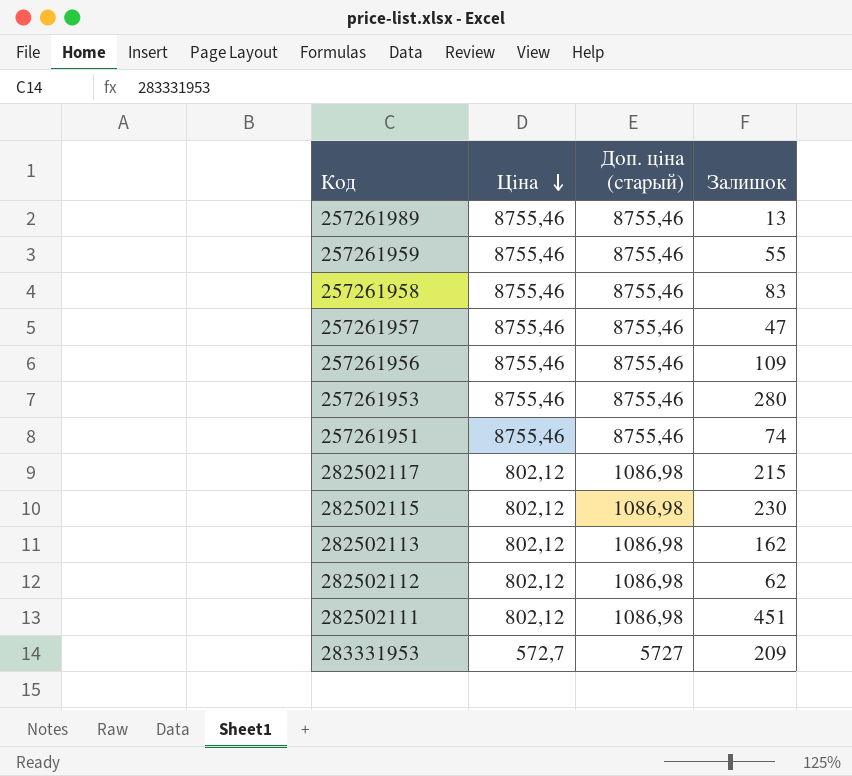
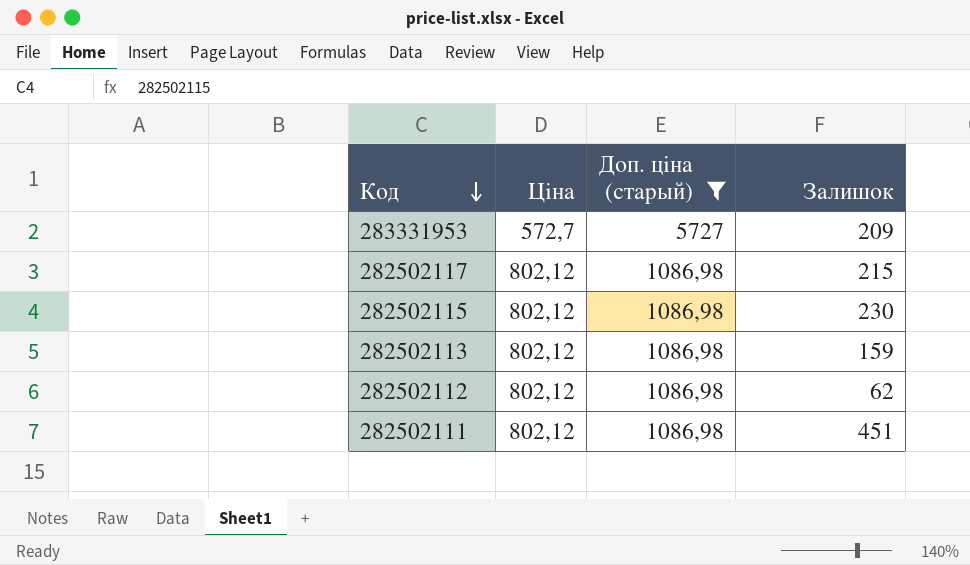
filter: none -> Доп. ціна (старый) != 8755,46
row order: Ціна descending -> Код descending
282502113 | Залишок: 162 -> 159

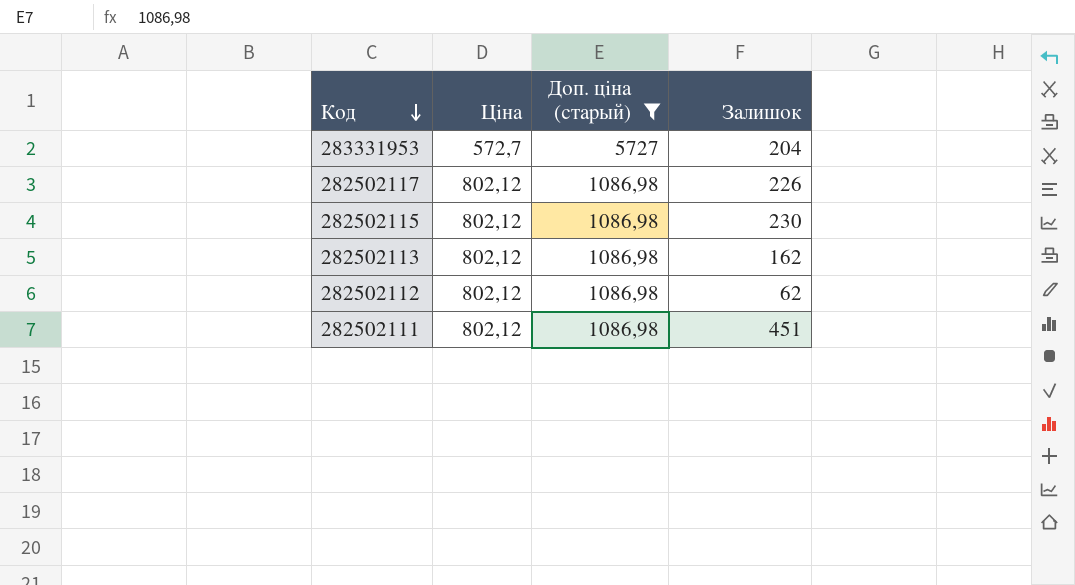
283331953 | Залишок: 209 -> 204
282502117 | Залишок: 215 -> 226
282502113 | Залишок: 159 -> 162

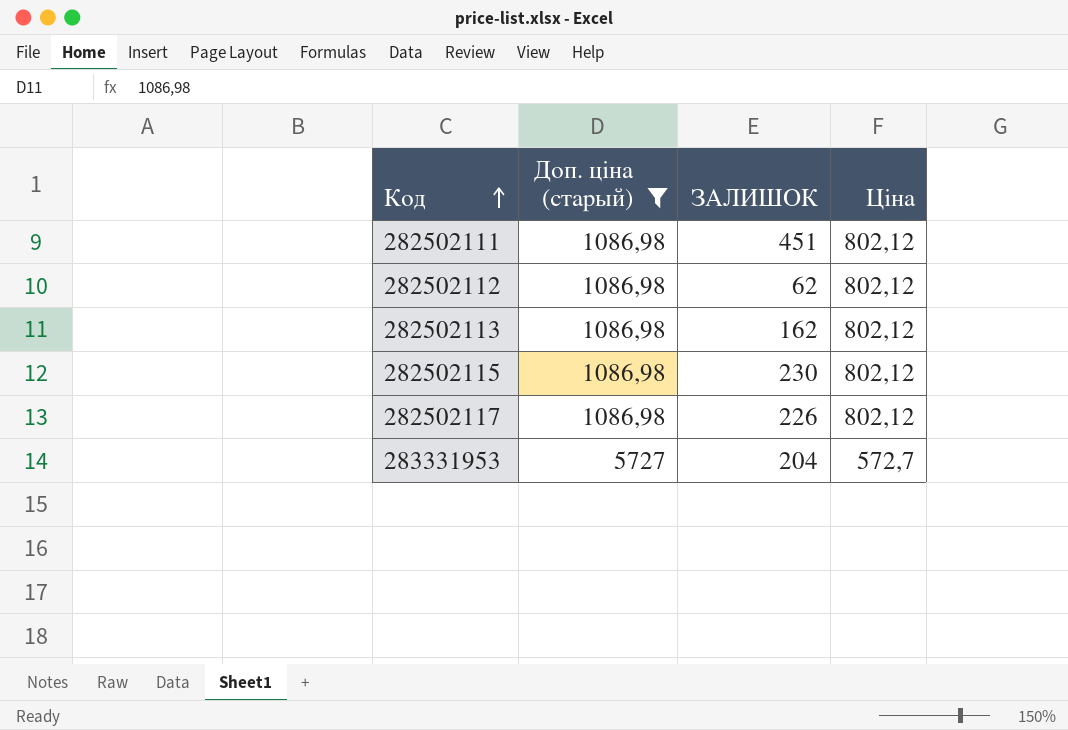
row order: Код descending -> Код ascending
column name: Залишок -> ЗАЛИШОК
column Ціна | position: 2 -> 4

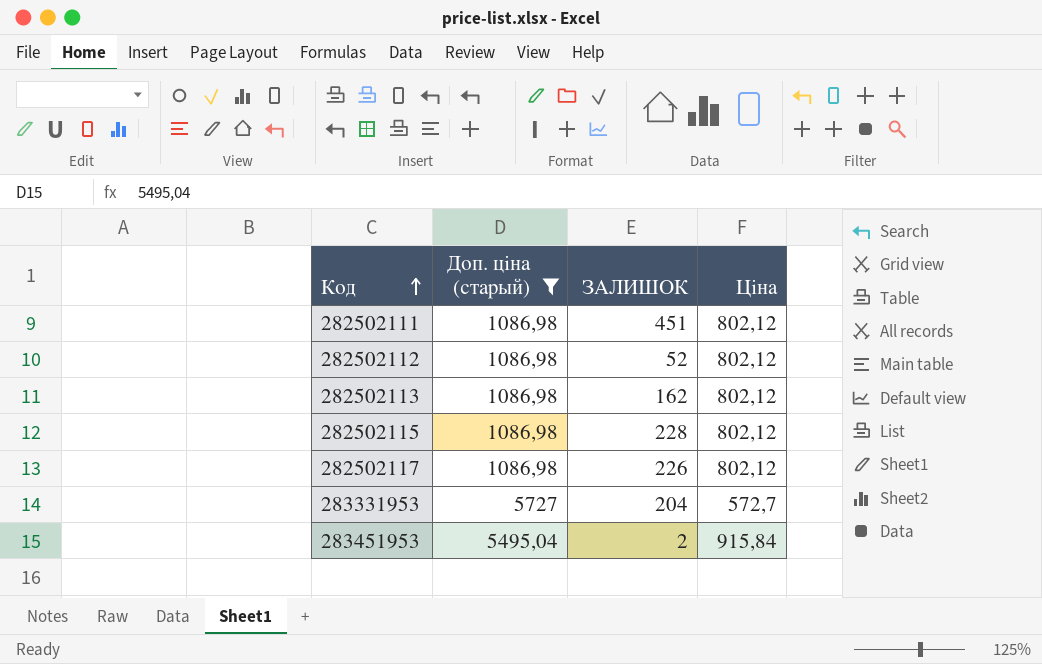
282502112 | ЗАЛИШОК: 62 -> 52
282502115 | ЗАЛИШОК: 230 -> 228
row 283451953: none -> 5495,04 | 2 | 915,84

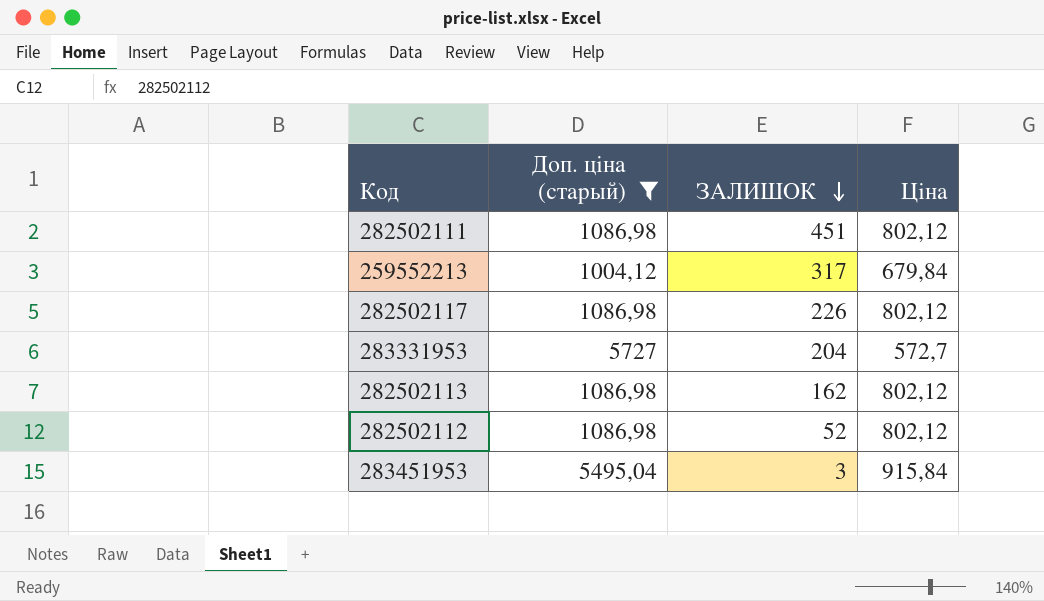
row order: Код ascending -> ЗАЛИШОК descending
row 282502115: 1086,98 | 228 | 802,12 -> none
row 259552213: none -> 1004,12 | 317 | 679,84
283451953 | ЗАЛИШОК: 2 -> 3

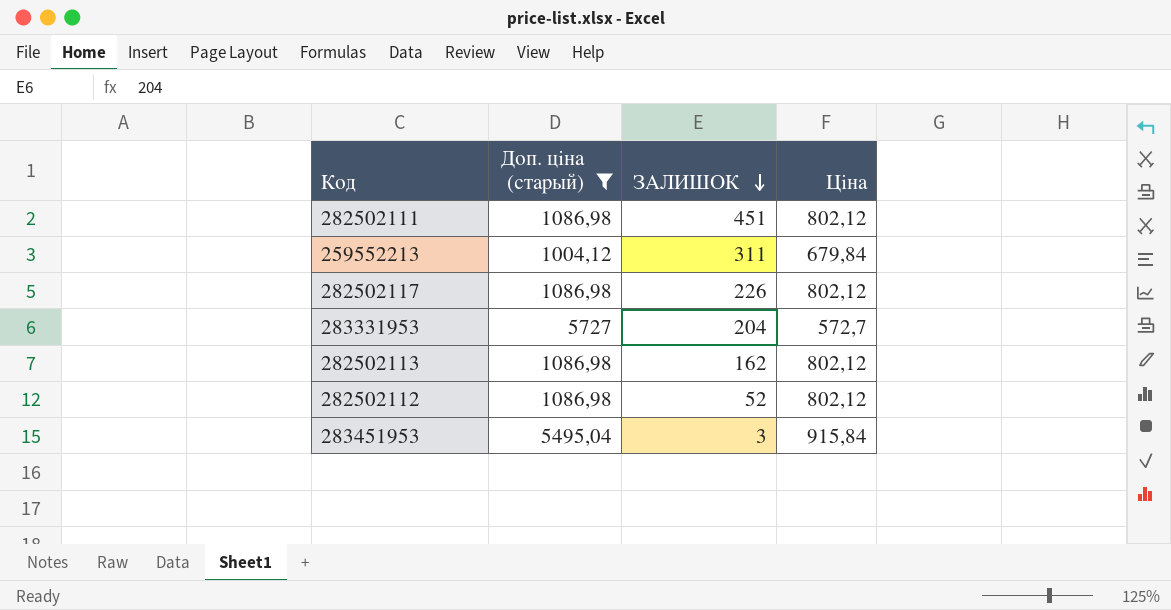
259552213 | ЗАЛИШОК: 317 -> 311

